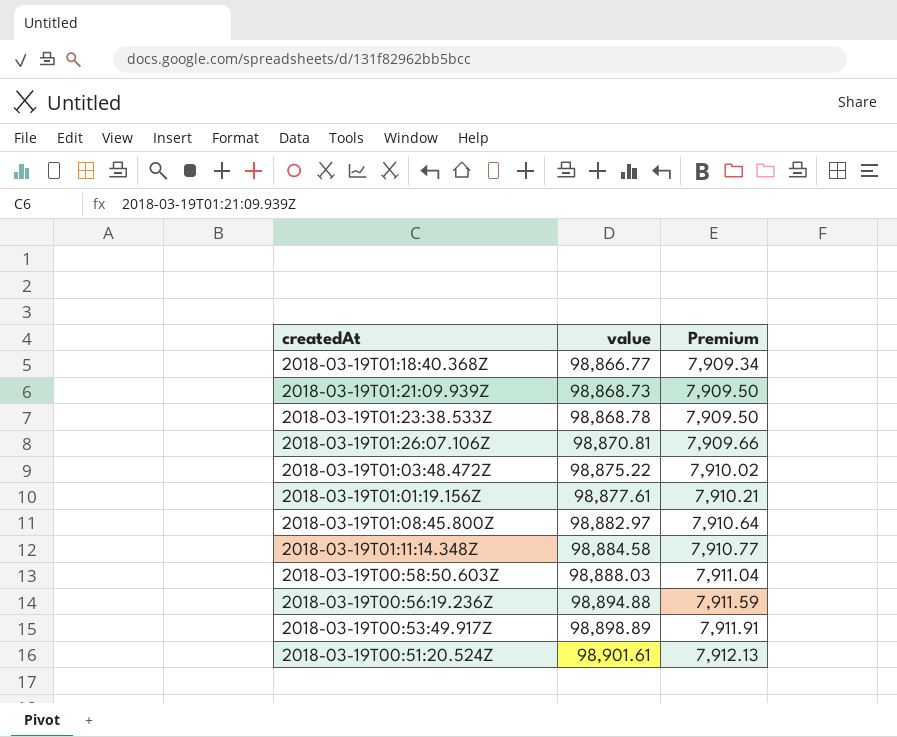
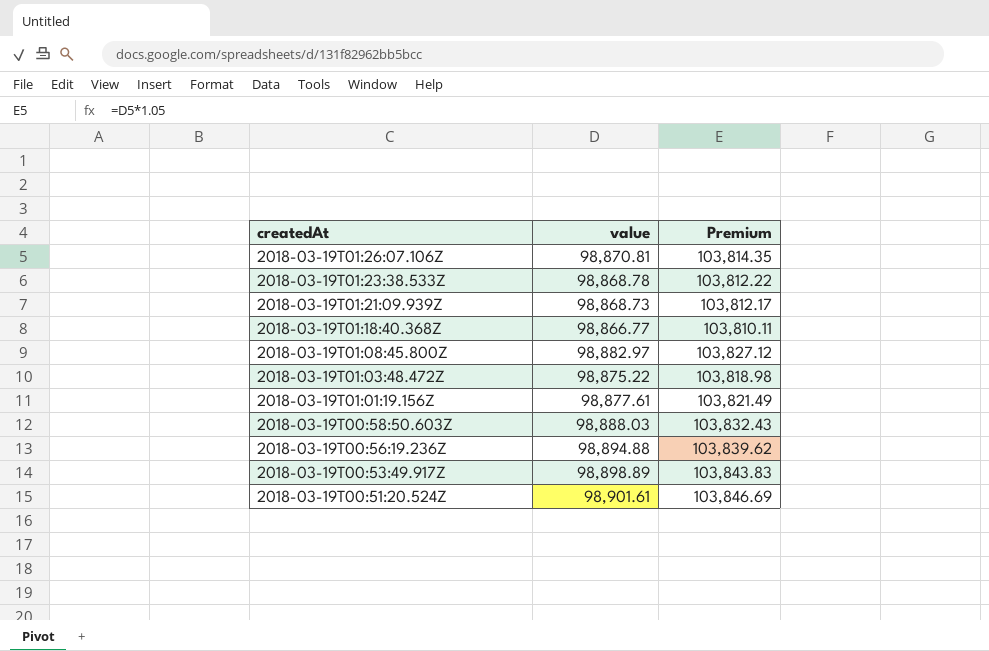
row order: value ascending -> createdAt descending
column Premium | formula: [value] * 0.08 -> [value] * 1.05
row 2018-03-19T01:11:14.348Z: 98,884.58 | 7,910.77 -> none

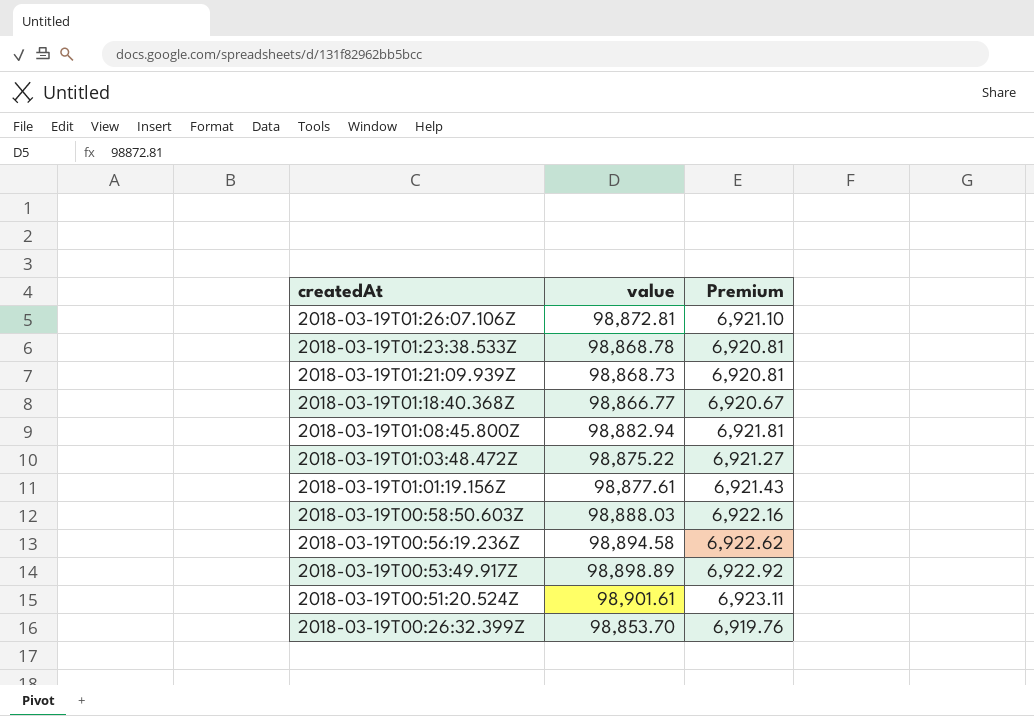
column Premium | formula: [value] * 1.05 -> [value] * 0.07
2018-03-19T01:26:07.106Z | value: 98,870.81 -> 98,872.81
2018-03-19T01:08:45.800Z | value: 98,882.97 -> 98,882.94
2018-03-19T00:56:19.236Z | value: 98,894.88 -> 98,894.58
row 2018-03-19T00:26:32.399Z: none -> 98,853.70 | 6,919.76

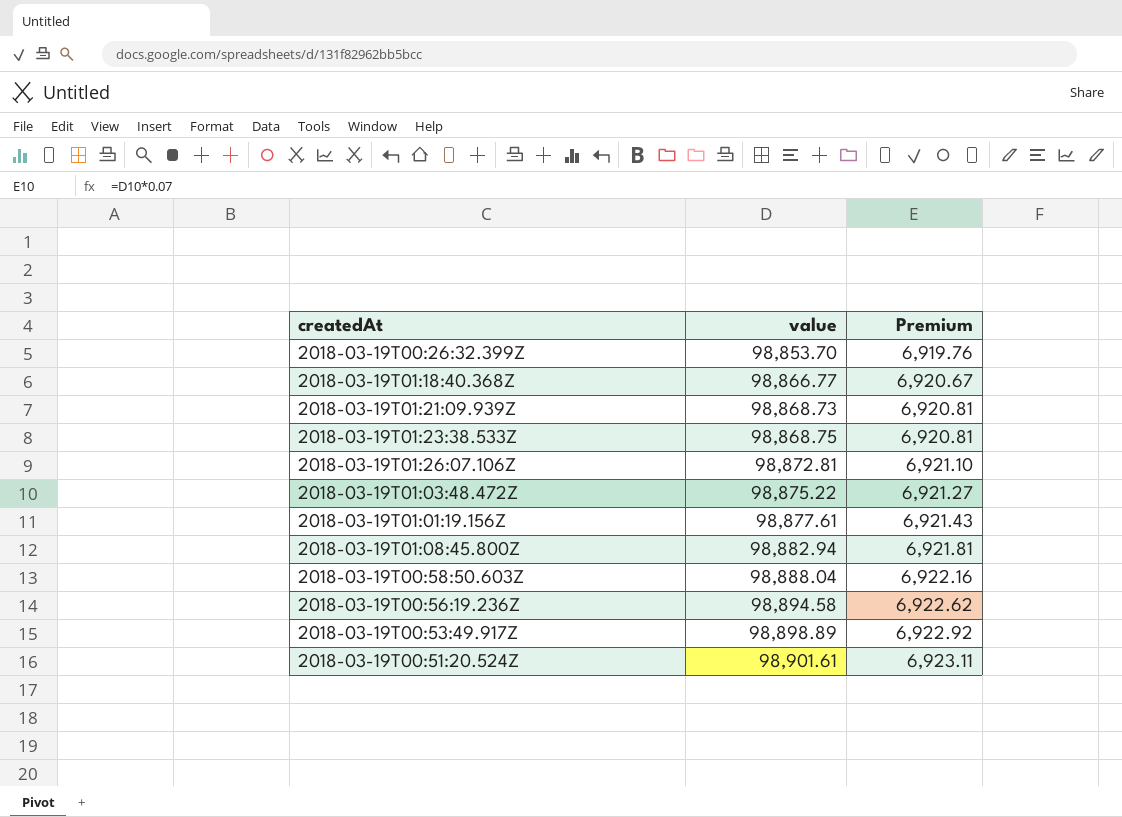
row order: createdAt descending -> value ascending
2018-03-19T01:23:38.533Z | value: 98,868.78 -> 98,868.75
2018-03-19T00:58:50.603Z | value: 98,888.03 -> 98,888.04

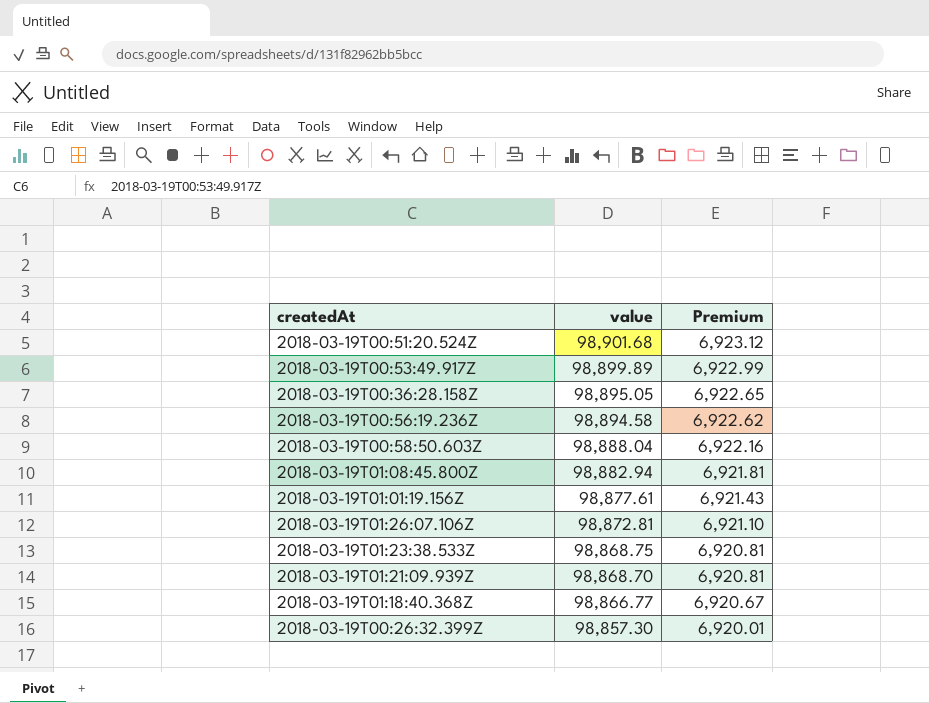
row order: value ascending -> value descending
row 2018-03-19T01:03:48.472Z: 98,875.22 | 6,921.27 -> none
2018-03-19T00:51:20.524Z | value: 98,901.61 -> 98,901.68
2018-03-19T00:51:20.524Z | Premium: 6,923.11 -> 6,923.12
2018-03-19T00:53:49.917Z | value: 98,898.89 -> 98,899.89
2018-03-19T00:53:49.917Z | Premium: 6,922.92 -> 6,922.99
row 2018-03-19T00:36:28.158Z: none -> 98,895.05 | 6,922.65
2018-03-19T01:21:09.939Z | value: 98,868.73 -> 98,868.70
2018-03-19T00:26:32.399Z | value: 98,853.70 -> 98,857.30
2018-03-19T00:26:32.399Z | Premium: 6,919.76 -> 6,920.01

